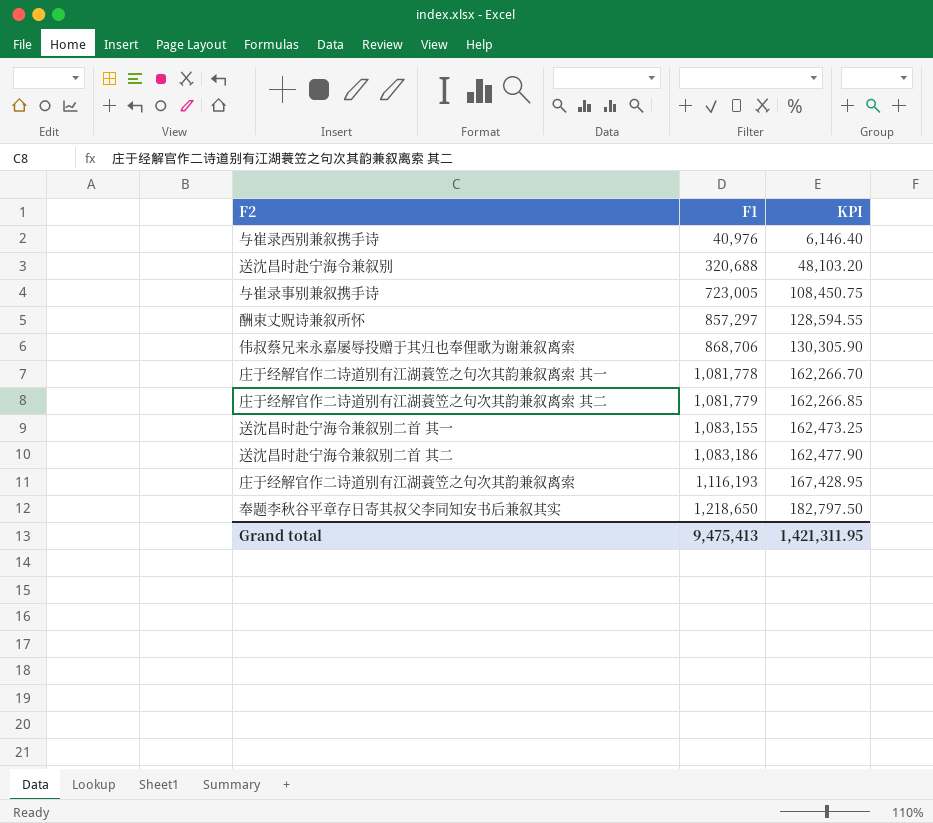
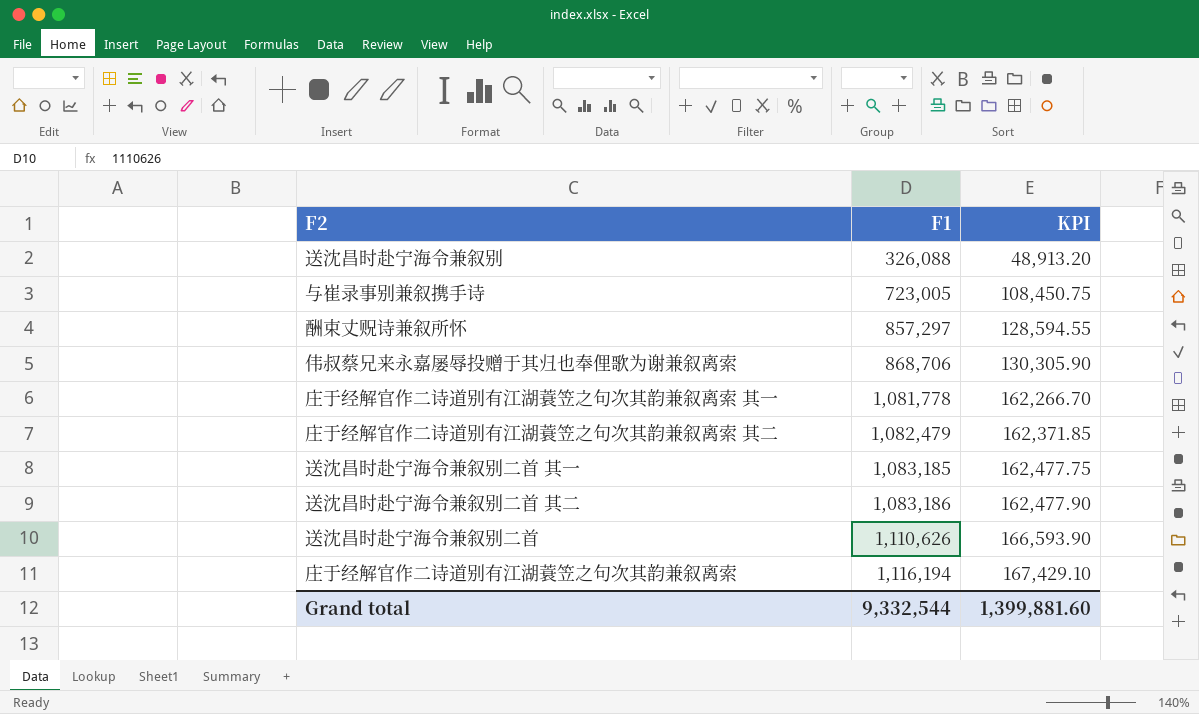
row 与崔录西别兼叙携手诗: 40,976 | 6,146.40 -> none
row 奉题李秋谷平章存日寄其叔父李同知安书后兼叙其实: 1,218,650 | 182,797.50 -> none
送沈昌时赴宁海令兼叙别 | F1: 320,688 -> 326,088
送沈昌时赴宁海令兼叙别 | KPI: 48,103.20 -> 48,913.20
庄于经解官作二诗道别有江湖蓑笠之句次其韵兼叙离索 其二 | F1: 1,081,779 -> 1,082,479
庄于经解官作二诗道别有江湖蓑笠之句次其韵兼叙离索 其二 | KPI: 162,266.85 -> 162,371.85
送沈昌时赴宁海令兼叙别二首 其一 | F1: 1,083,155 -> 1,083,185
送沈昌时赴宁海令兼叙别二首 其一 | KPI: 162,473.25 -> 162,477.75
row 送沈昌时赴宁海令兼叙别二首: none -> 1,110,626 | 166,593.90
庄于经解官作二诗道别有江湖蓑笠之句次其韵兼叙离索 | F1: 1,116,193 -> 1,116,194
庄于经解官作二诗道别有江湖蓑笠之句次其韵兼叙离索 | KPI: 167,428.95 -> 167,429.10
Grand total | F1: 9,475,413 -> 9,332,544
Grand total | KPI: 1,421,311.95 -> 1,399,881.60

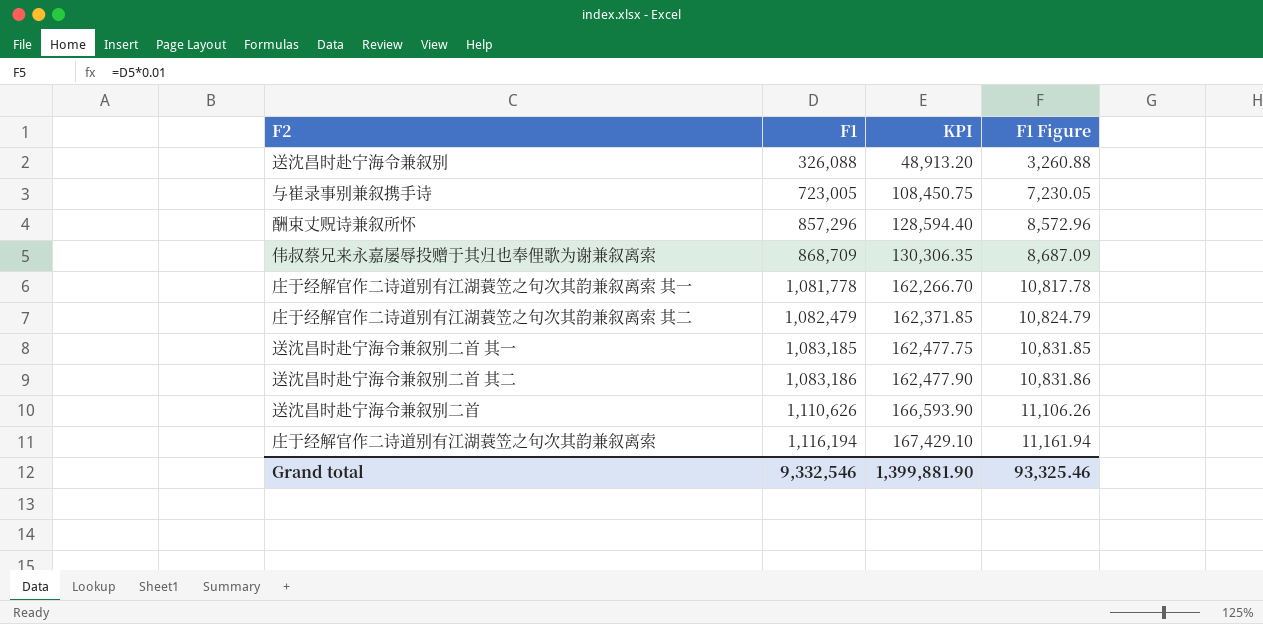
column F1 Figure | formula: none -> [F1] * 0.01
酬束丈贶诗兼叙所怀 | F1: 857,297 -> 857,296
酬束丈贶诗兼叙所怀 | KPI: 128,594.55 -> 128,594.40
伟叔蔡兄来永嘉屡辱投赠于其归也奉俚歌为谢兼叙离索 | F1: 868,706 -> 868,709
伟叔蔡兄来永嘉屡辱投赠于其归也奉俚歌为谢兼叙离索 | KPI: 130,305.90 -> 130,306.35
Grand total | F1: 9,332,544 -> 9,332,546
Grand total | KPI: 1,399,881.60 -> 1,399,881.90

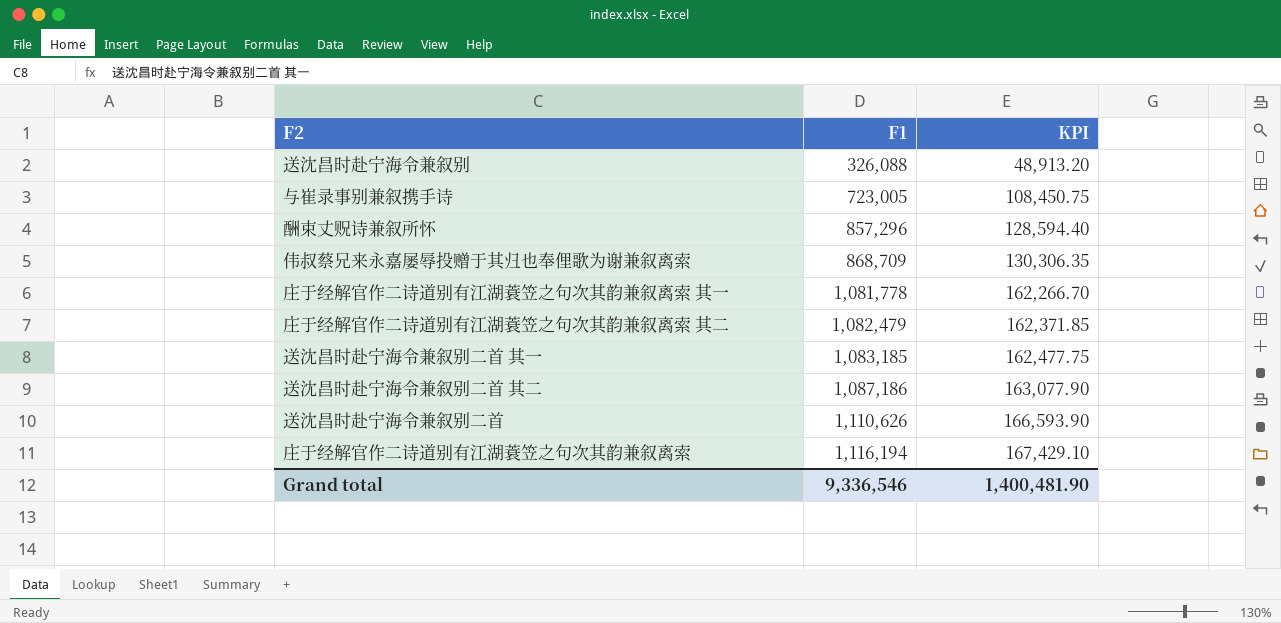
column F1 Figure | formula: [F1] * 0.01 -> none
送沈昌时赴宁海令兼叙别二首 其二 | F1: 1,083,186 -> 1,087,186
送沈昌时赴宁海令兼叙别二首 其二 | KPI: 162,477.90 -> 163,077.90
Grand total | F1: 9,332,546 -> 9,336,546
Grand total | KPI: 1,399,881.90 -> 1,400,481.90

